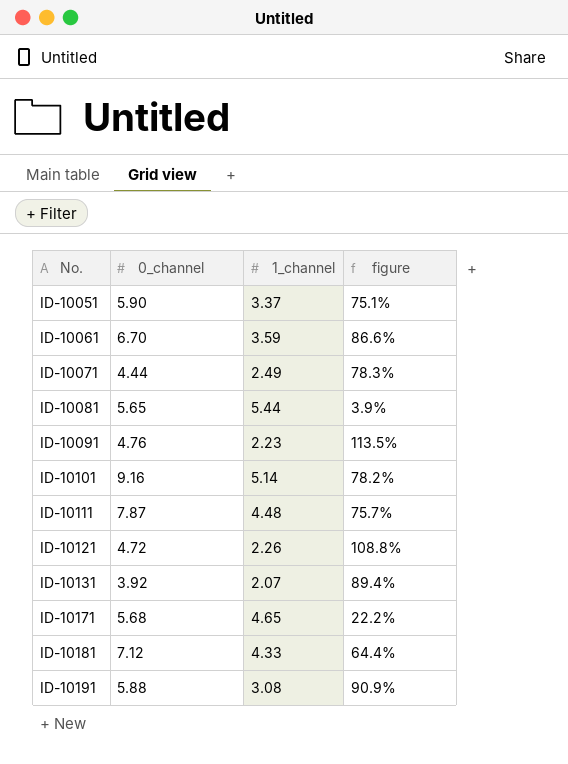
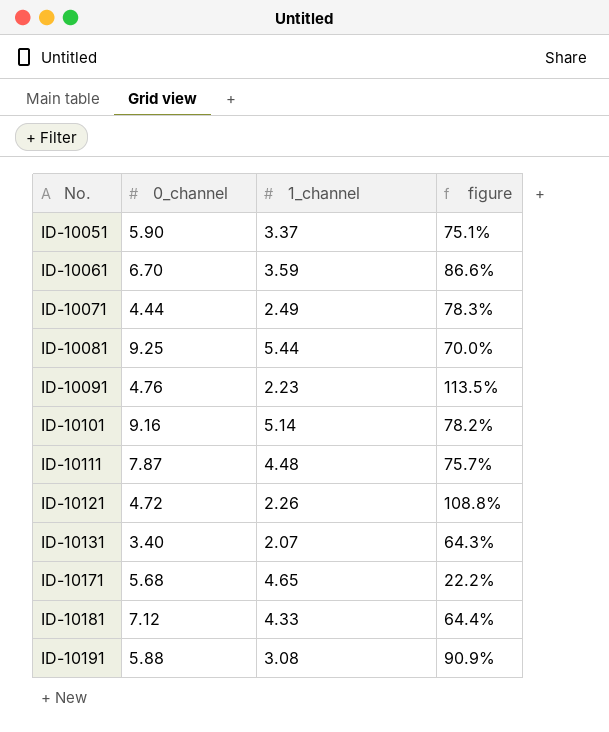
ID-10081 | 0_channel: 5.65 -> 9.25
ID-10081 | figure: 3.9% -> 70.0%
ID-10131 | 0_channel: 3.92 -> 3.40
ID-10131 | figure: 89.4% -> 64.3%

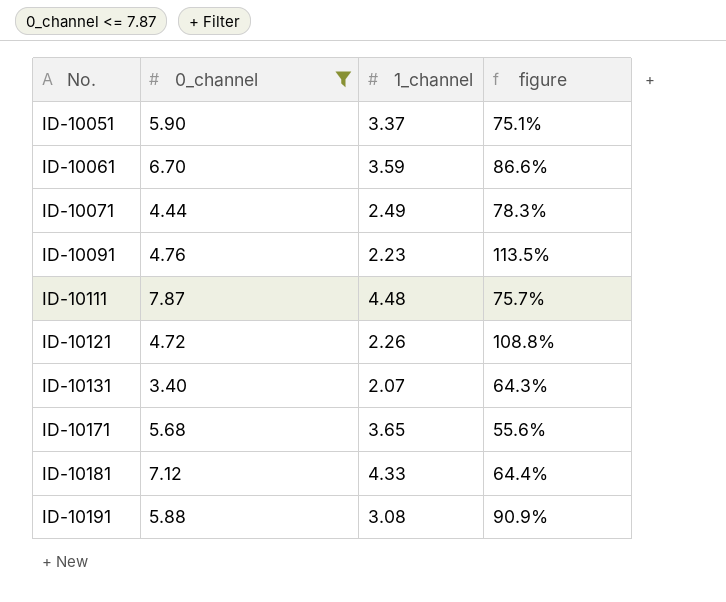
filter: none -> 0_channel <= 7.87
ID-10171 | 1_channel: 4.65 -> 3.65
ID-10171 | figure: 22.2% -> 55.6%

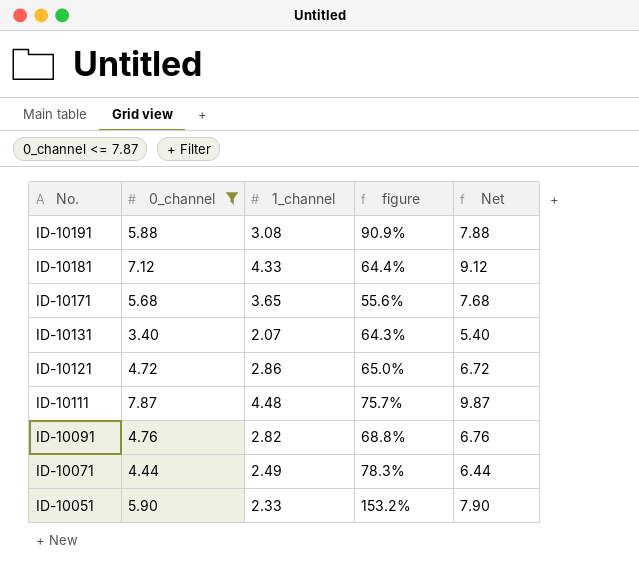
row order: No. ascending -> No. descending
column Net | formula: none -> [0_channel] + 2
row ID-10061: 6.70 | 3.59 | 86.6% -> none
ID-10121 | 1_channel: 2.26 -> 2.86
ID-10121 | figure: 108.8% -> 65.0%
ID-10091 | 1_channel: 2.23 -> 2.82
ID-10091 | figure: 113.5% -> 68.8%
ID-10051 | 1_channel: 3.37 -> 2.33
ID-10051 | figure: 75.1% -> 153.2%

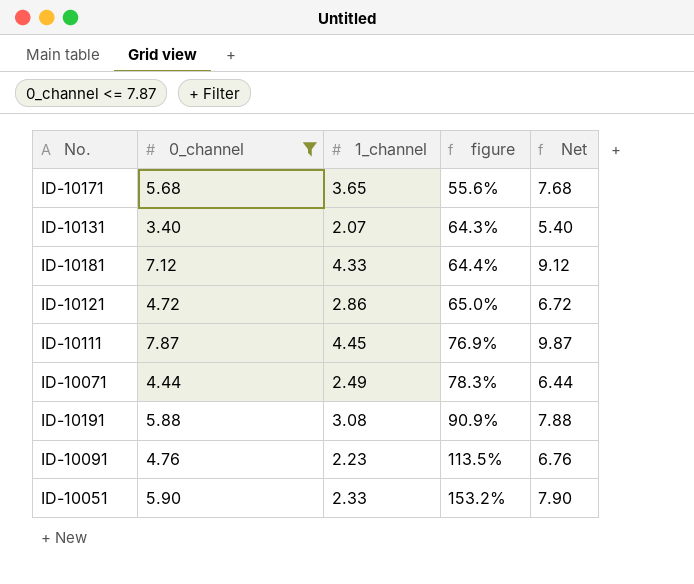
row order: No. descending -> figure ascending
ID-10111 | 1_channel: 4.48 -> 4.45
ID-10111 | figure: 75.7% -> 76.9%
ID-10091 | 1_channel: 2.82 -> 2.23
ID-10091 | figure: 68.8% -> 113.5%

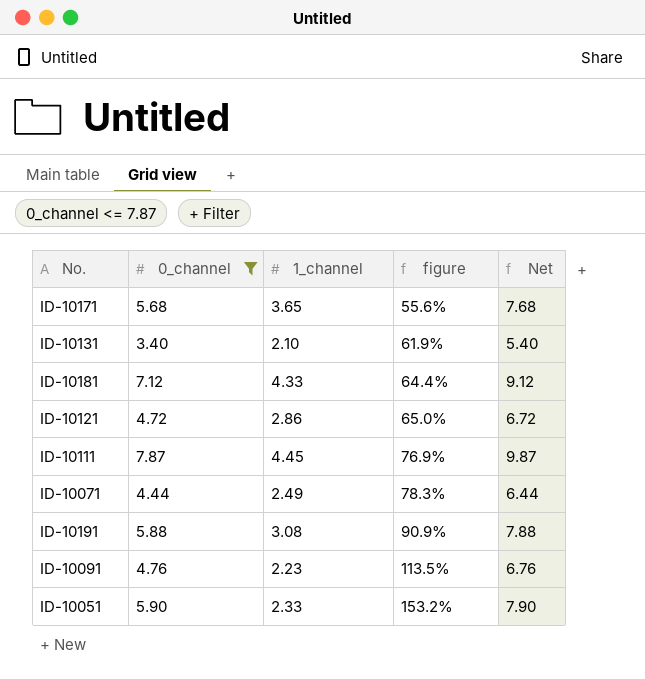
ID-10131 | 1_channel: 2.07 -> 2.10
ID-10131 | figure: 64.3% -> 61.9%

